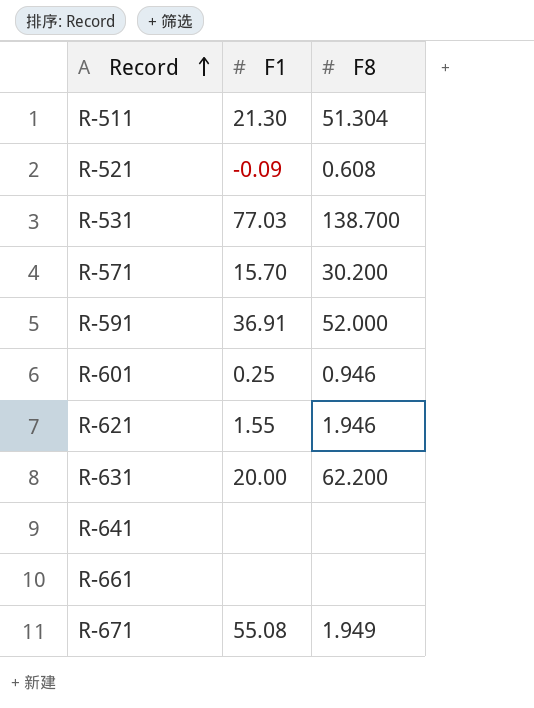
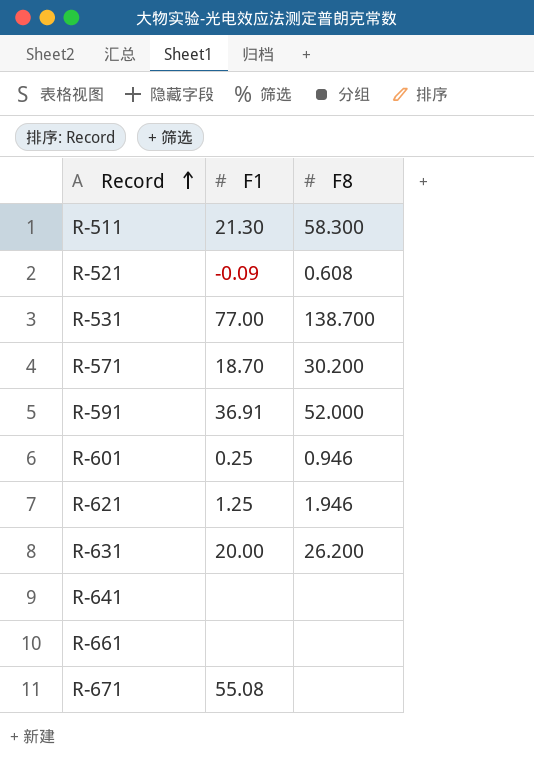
R-511 | F8: 51.304 -> 58.300
R-531 | F1: 77.03 -> 77.00
R-571 | F1: 15.70 -> 18.70
R-621 | F1: 1.55 -> 1.25
R-631 | F8: 62.200 -> 26.200
R-671 | F8: 1.949 -> none

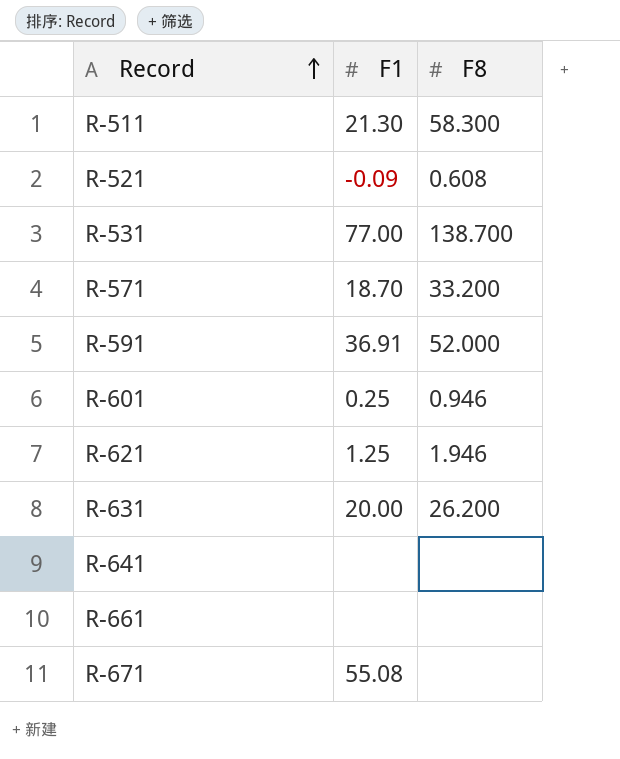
R-571 | F8: 30.200 -> 33.200

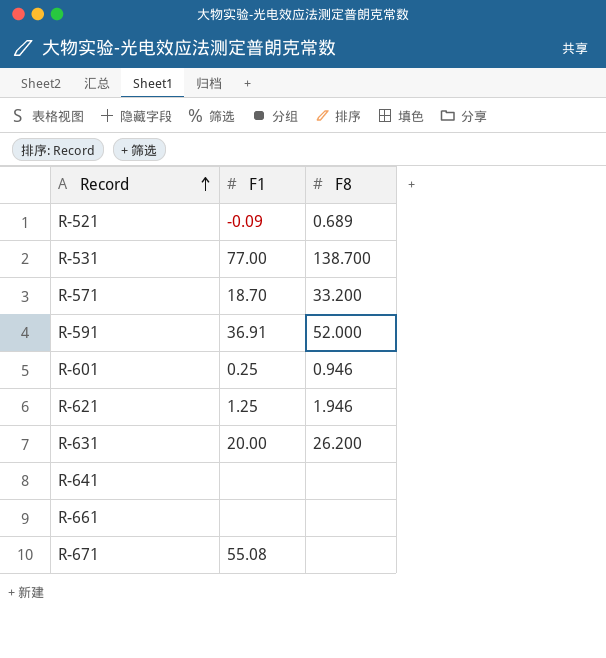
row R-511: 21.30 | 58.300 -> none
R-521 | F8: 0.608 -> 0.689

